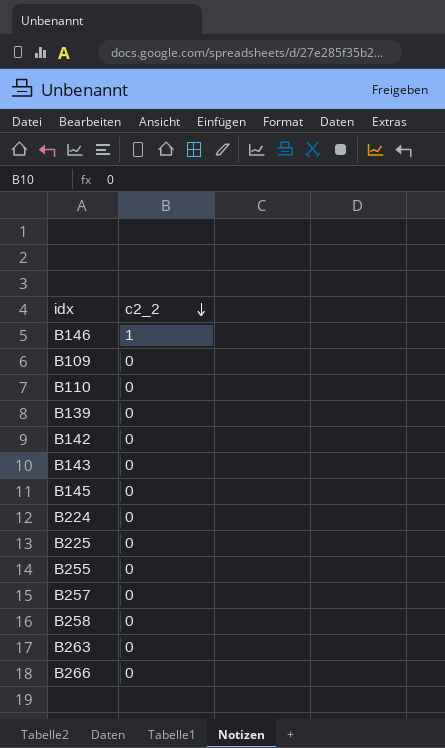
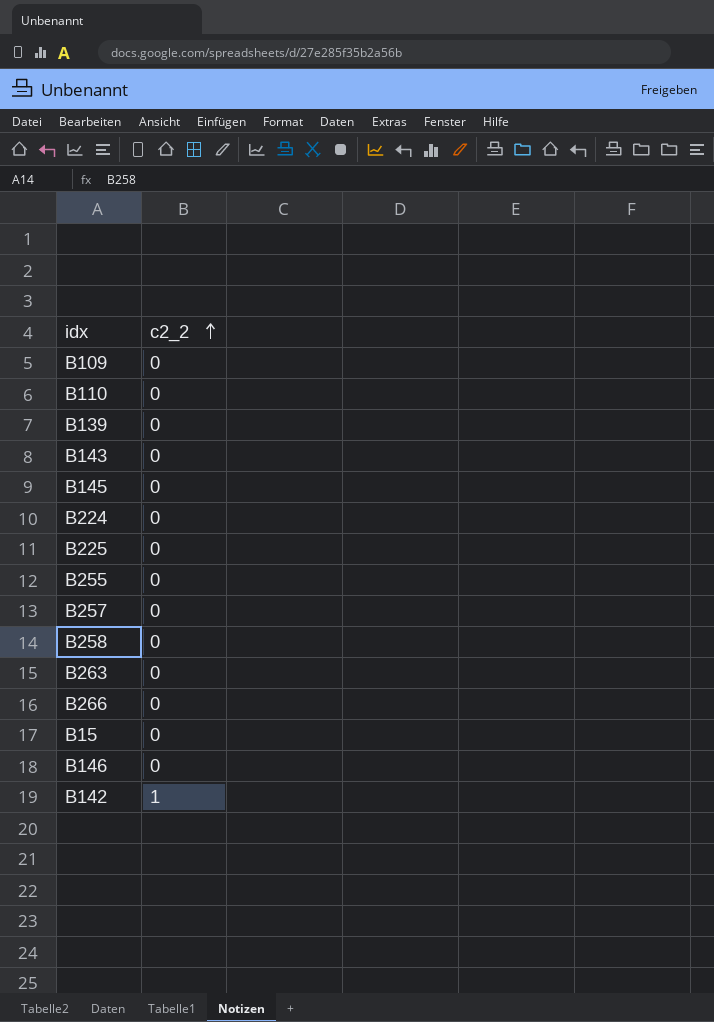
row order: c2_2 descending -> c2_2 ascending
row B15: none -> 0
B146 | c2_2: 1 -> 0
B142 | c2_2: 0 -> 1

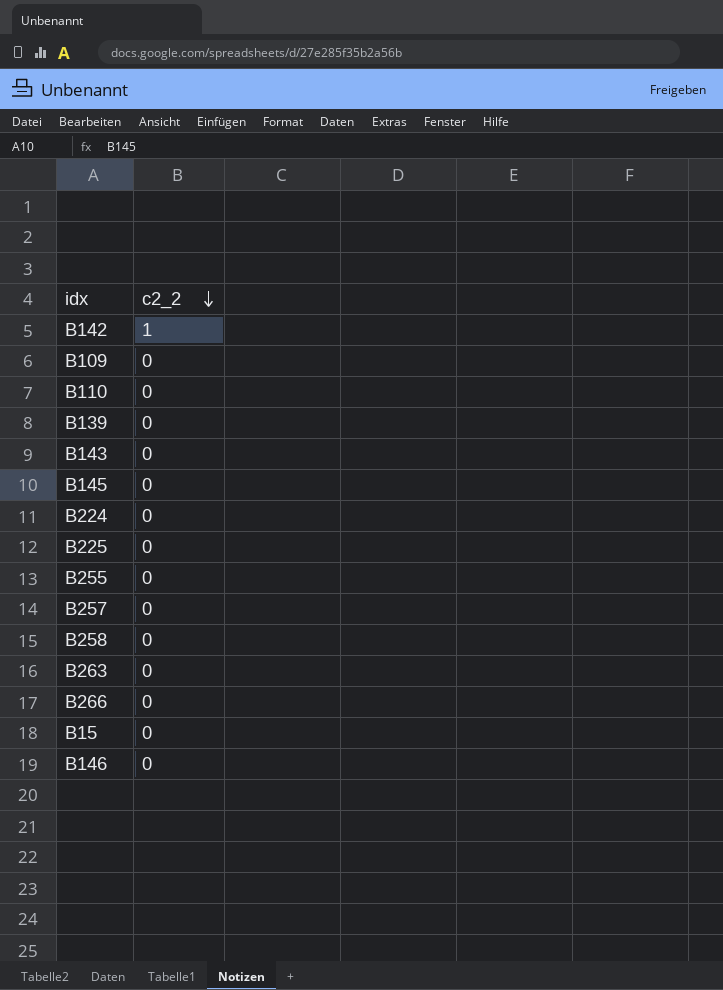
row order: c2_2 ascending -> c2_2 descending

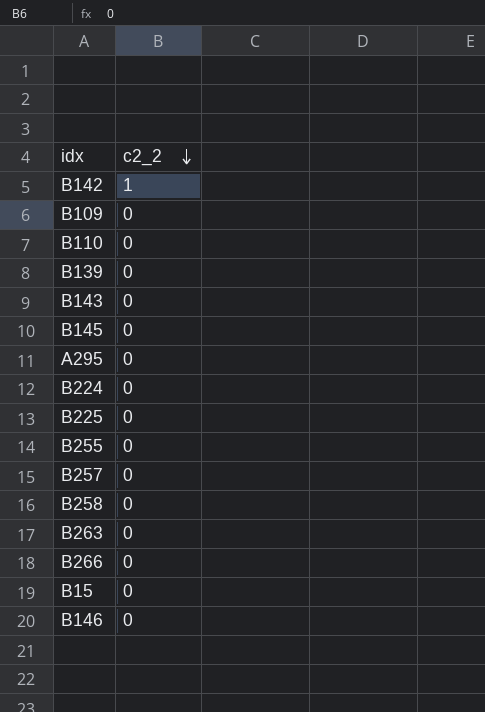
row A295: none -> 0

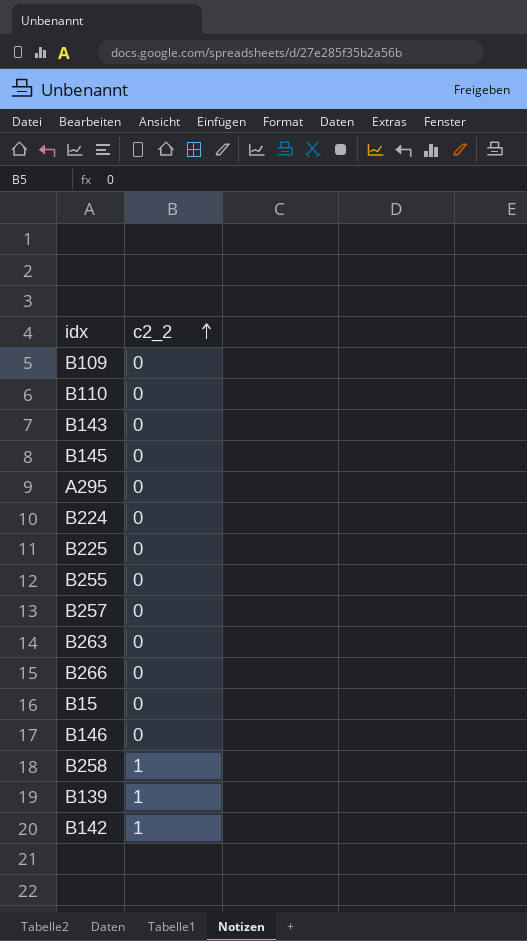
row order: c2_2 descending -> c2_2 ascending
B258 | c2_2: 0 -> 1
B139 | c2_2: 0 -> 1

